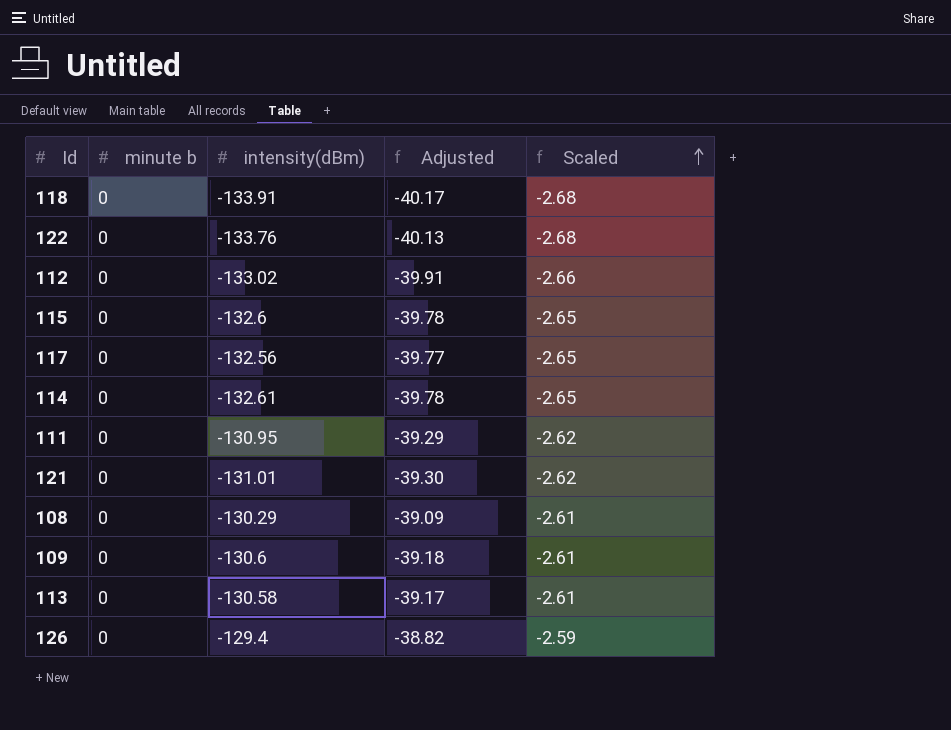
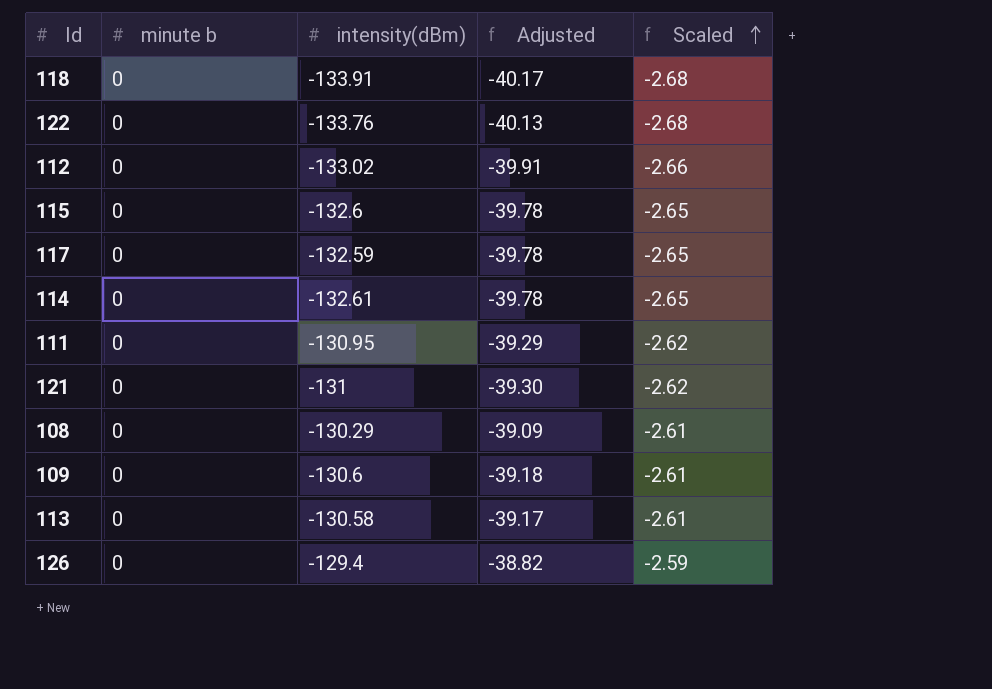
117 | intensity(dBm): -132.56 -> -132.59
117 | Adjusted: -39.77 -> -39.78
121 | intensity(dBm): -131.01 -> -131

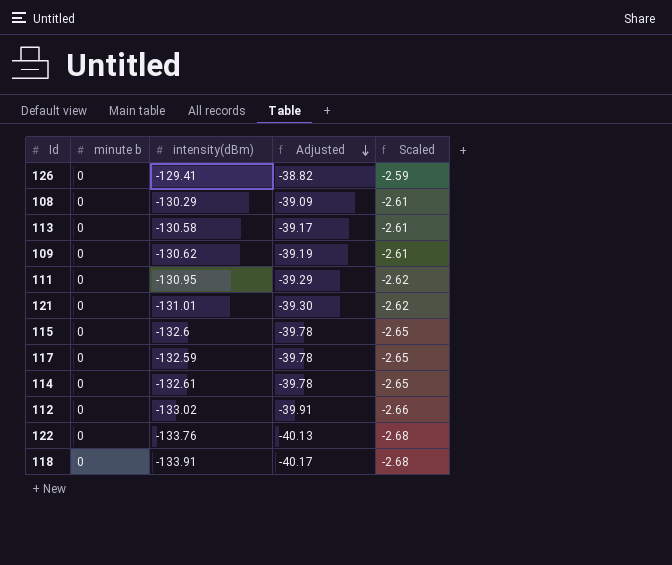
row order: Scaled ascending -> Adjusted descending
126 | intensity(dBm): -129.4 -> -129.41
109 | intensity(dBm): -130.6 -> -130.62
109 | Adjusted: -39.18 -> -39.19
121 | intensity(dBm): -131 -> -131.01

